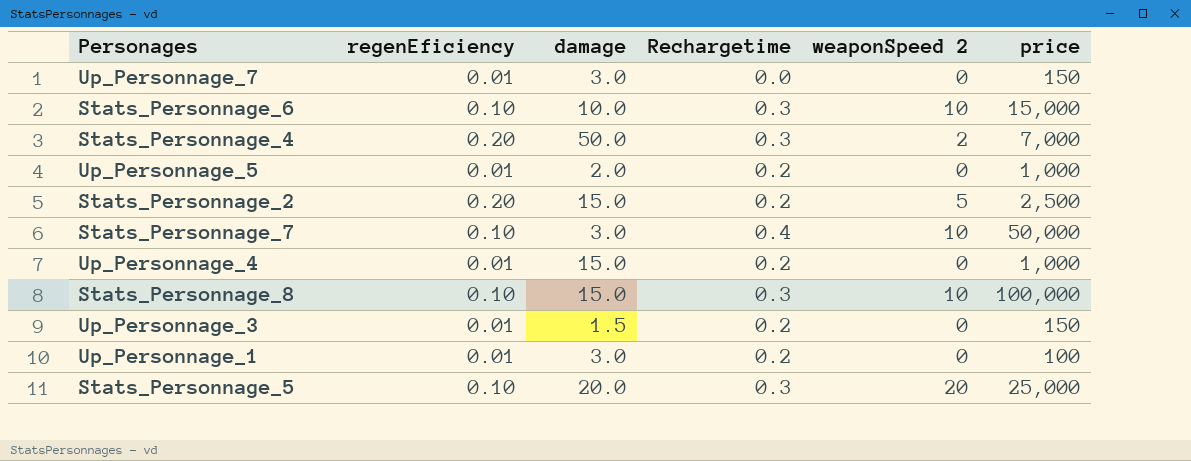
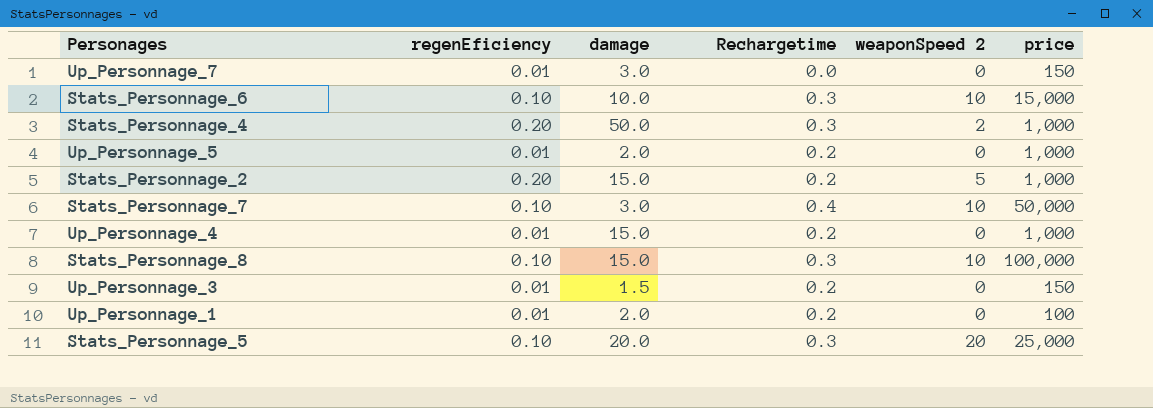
Stats_Personnage_4 | price: 7,000 -> 1,000
Stats_Personnage_2 | price: 2,500 -> 1,000
Up_Personnage_1 | damage: 3.0 -> 2.0

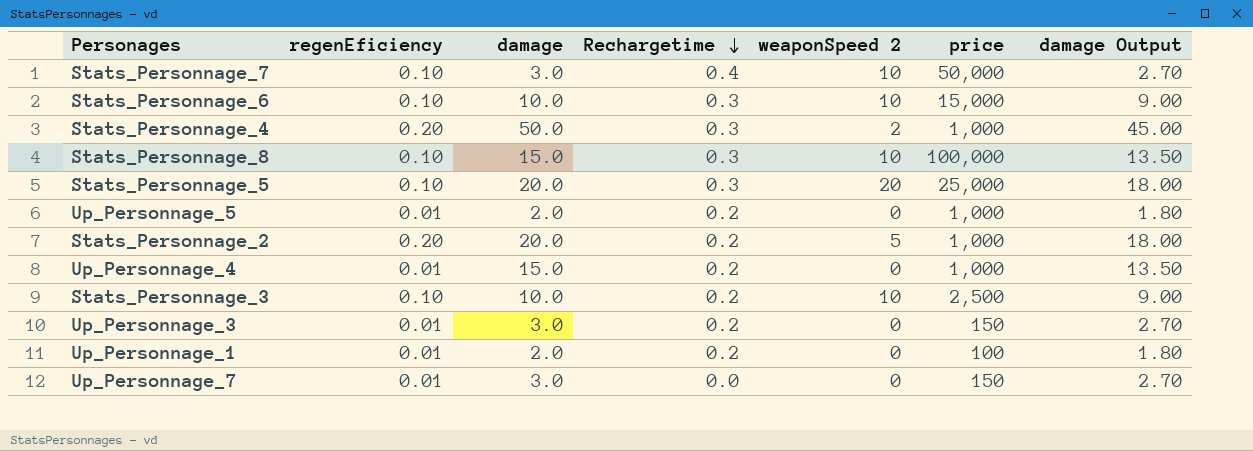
row order: none -> Rechargetime descending
column damage Output | formula: none -> [damage] * 0.9
Stats_Personnage_2 | damage: 15.0 -> 20.0
row Stats_Personnage_3: none -> 0.10 | 10.0 | 0.2 | 10 | 2,500 | 9.00
Up_Personnage_3 | damage: 1.5 -> 3.0

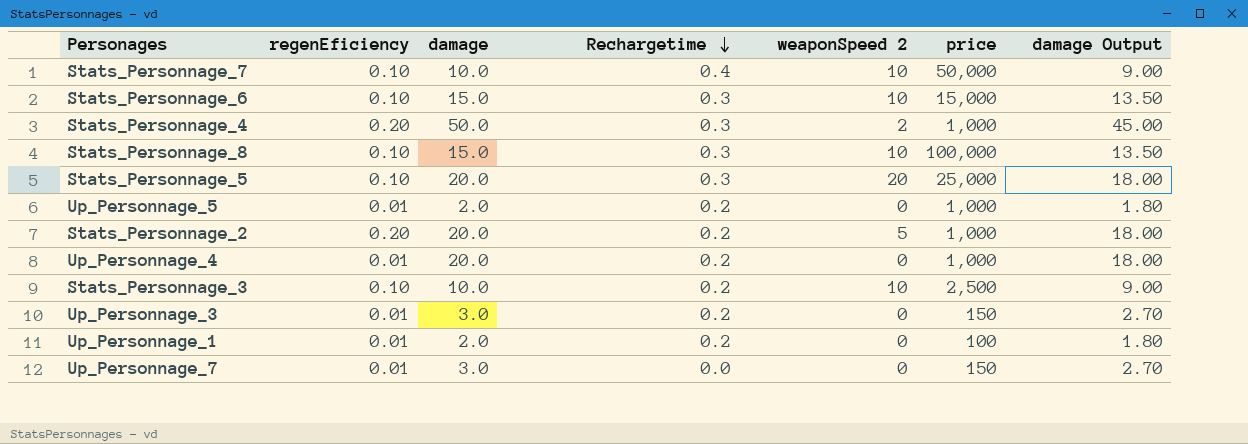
Stats_Personnage_7 | damage: 3.0 -> 10.0
Stats_Personnage_7 | damage Output: 2.70 -> 9.00
Stats_Personnage_6 | damage: 10.0 -> 15.0
Stats_Personnage_6 | damage Output: 9.00 -> 13.50
Up_Personnage_4 | damage: 15.0 -> 20.0
Up_Personnage_4 | damage Output: 13.50 -> 18.00

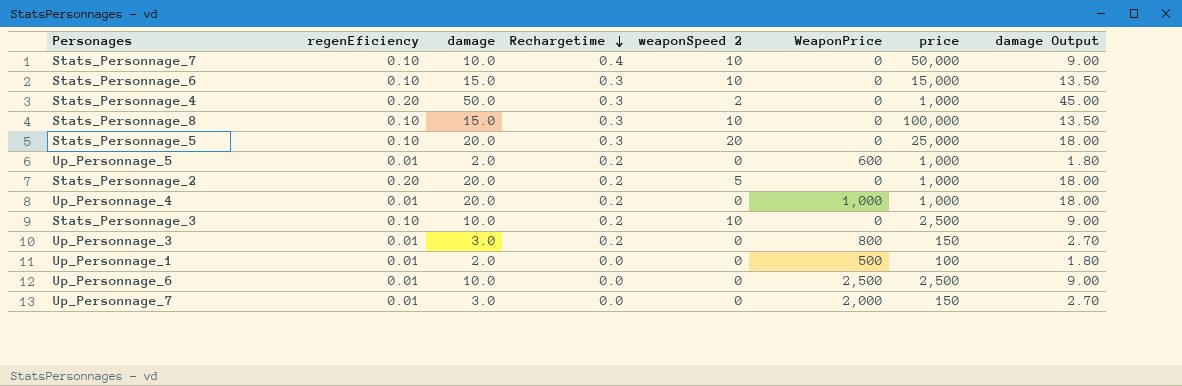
column WeaponPrice | position: none -> 6
Up_Personnage_1 | Rechargetime: 0.2 -> 0.0
row Up_Personnage_6: none -> 0.01 | 10.0 | 0.0 | 0 | 2,500 | 2,500 | 9.00

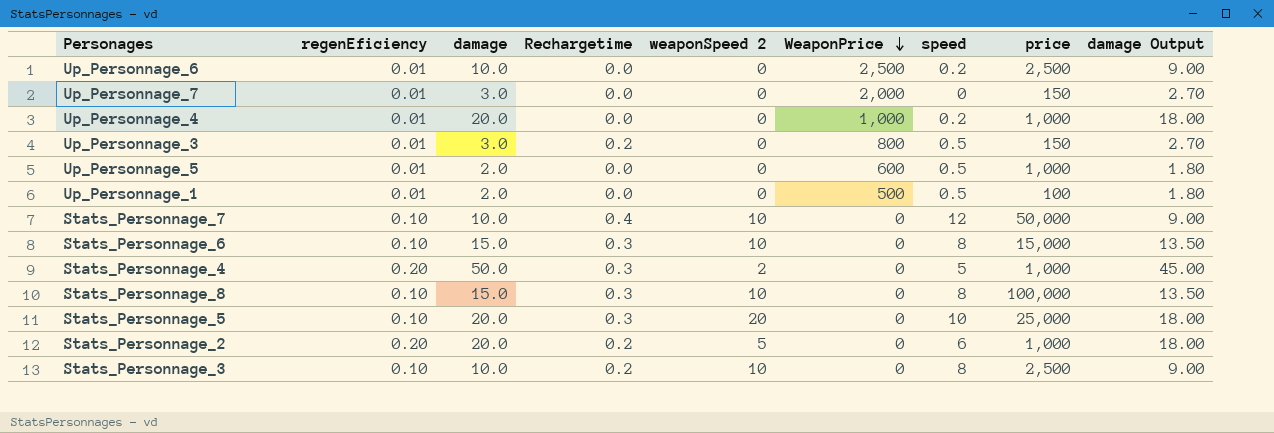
row order: Rechargetime descending -> WeaponPrice descending
column speed | position: none -> 7
Up_Personnage_4 | Rechargetime: 0.2 -> 0.0
Up_Personnage_5 | Rechargetime: 0.2 -> 0.0

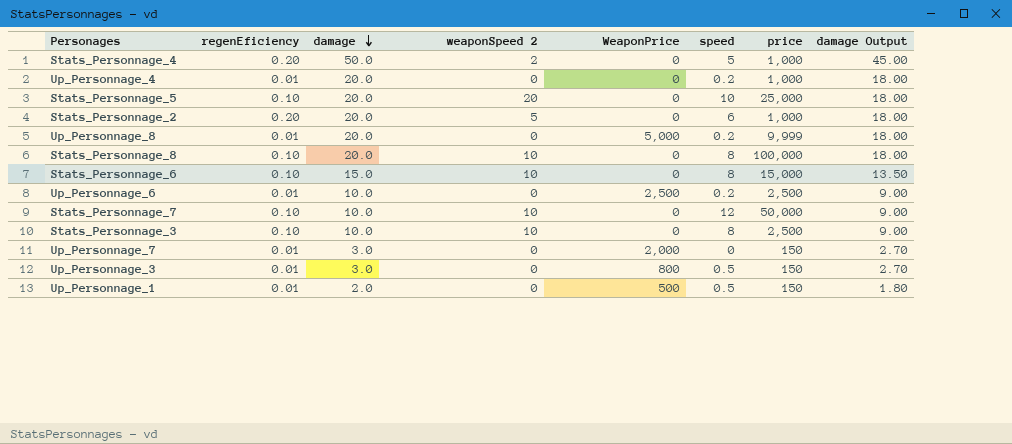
row order: WeaponPrice descending -> damage descending
column Rechargetime | position: 4 -> none
row Up_Personnage_5: 0.01 | 2.0 | 0.0 | 0 | 600 | 0.5 | 1,000 | 1.80 -> none
Up_Personnage_4 | WeaponPrice: 1,000 -> 0
row Up_Personnage_8: none -> 0.01 | 20.0 | 0 | 5,000 | 0.2 | 9,999 | 18.00
Stats_Personnage_8 | damage: 15.0 -> 20.0
Stats_Personnage_8 | damage Output: 13.50 -> 18.00
Up_Personnage_1 | price: 100 -> 150

